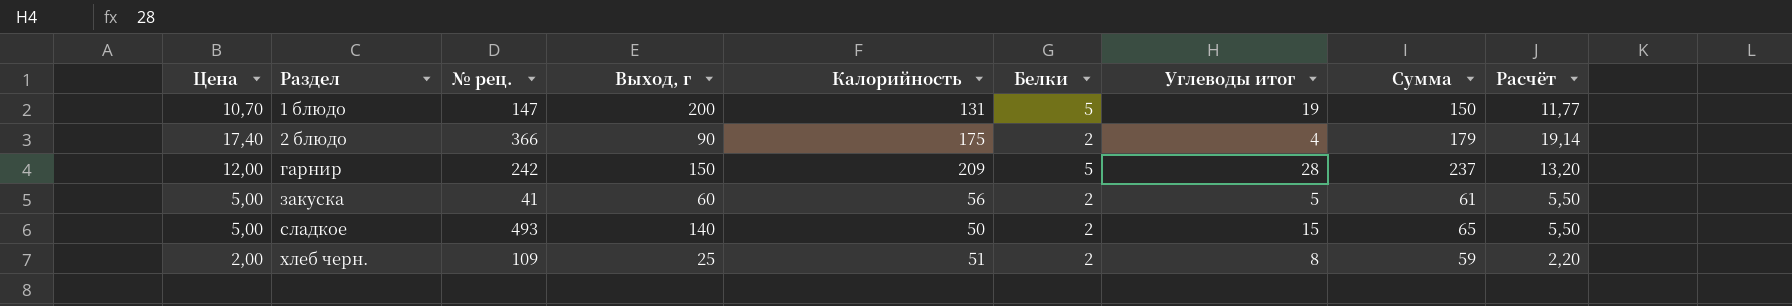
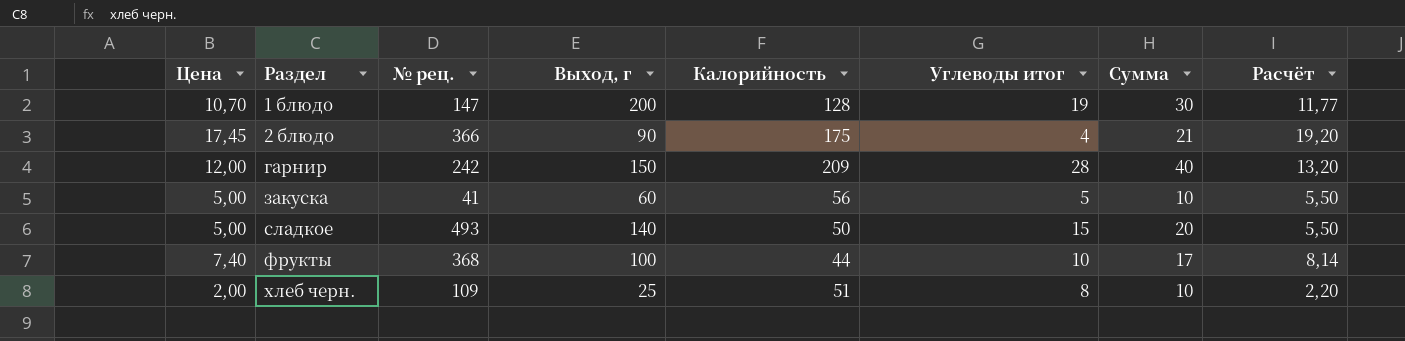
column Белки | position: 6 -> none
column Сумма | formula: [Калорийность] + [Углеводы итог] -> [Цена] + [Углеводы итог]
1 блюдо | Калорийность: 131 -> 128
2 блюдо | Цена: 17,40 -> 17,45
2 блюдо | Расчёт: 19,14 -> 19,20
row фрукты: none -> 7,40 | 368 | 100 | 44 | 10 | 17 | 8,14

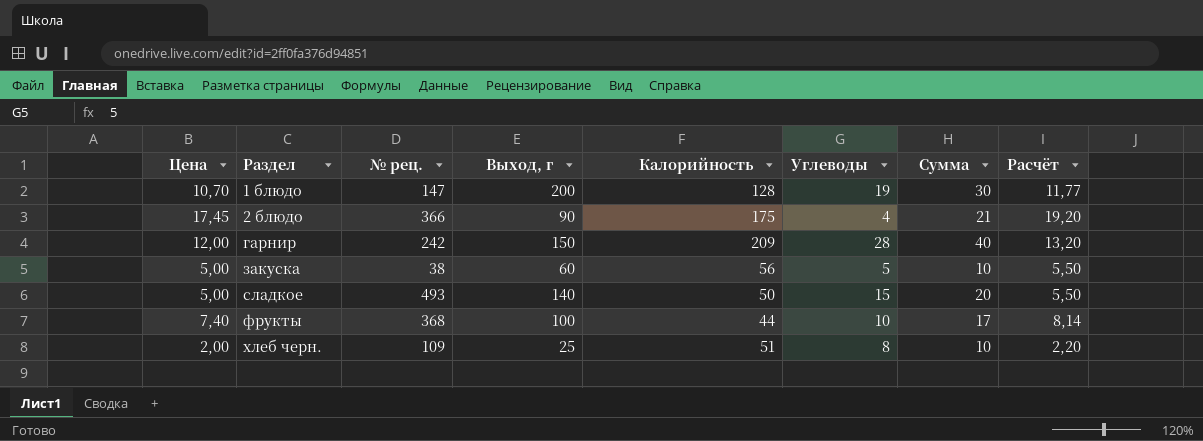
column name: Углеводы итог -> Углеводы
закуска | № рец.: 41 -> 38

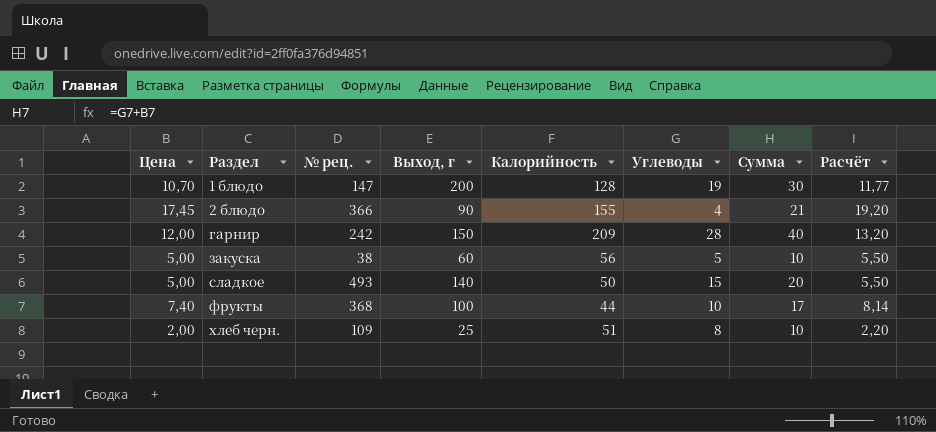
2 блюдо | Калорийность: 175 -> 155

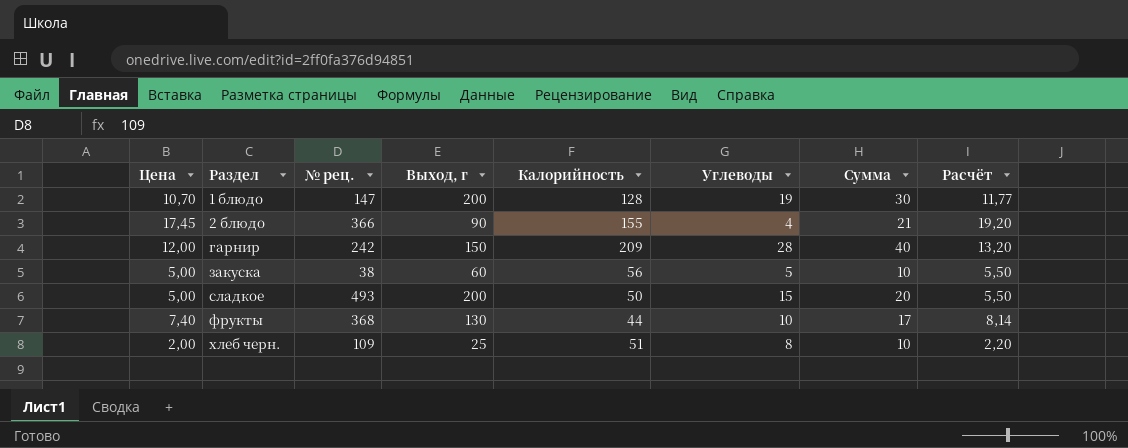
сладкое | Выход, г: 140 -> 200
фрукты | Выход, г: 100 -> 130

